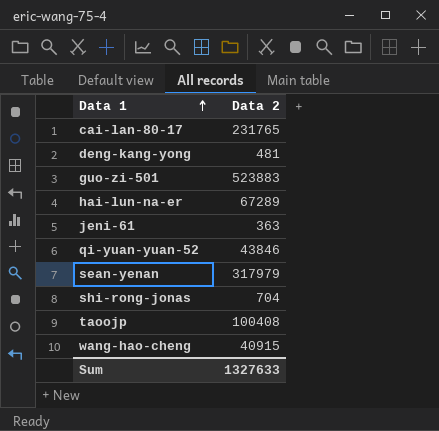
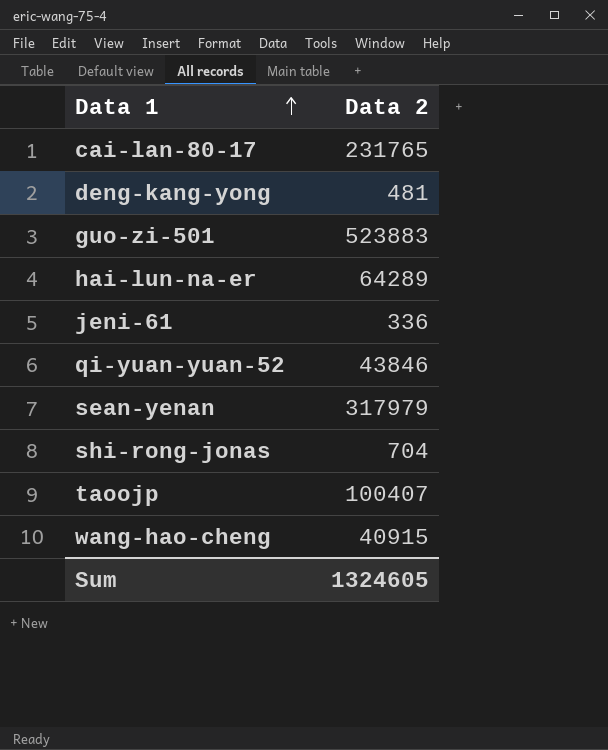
hai-lun-na-er | Data 2: 67289 -> 64289
jeni-61 | Data 2: 363 -> 336
taoojp | Data 2: 100408 -> 100407
Sum | Data 2: 1327633 -> 1324605

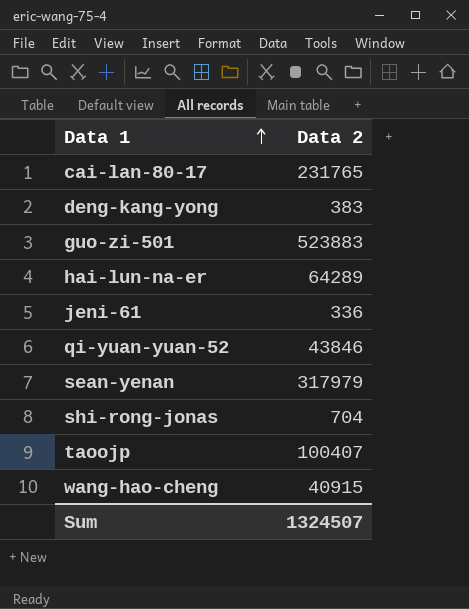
deng-kang-yong | Data 2: 481 -> 383
Sum | Data 2: 1324605 -> 1324507

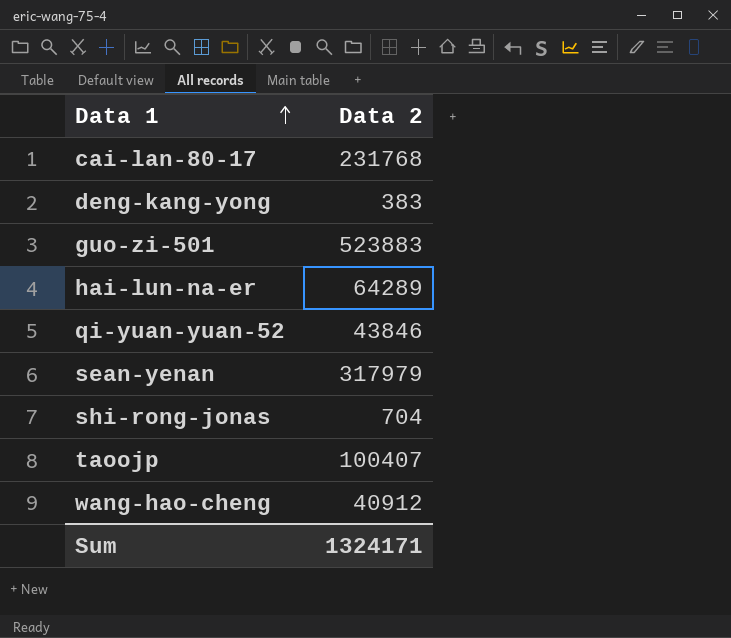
row jeni-61: 336 -> none
cai-lan-80-17 | Data 2: 231765 -> 231768
wang-hao-cheng | Data 2: 40915 -> 40912
Sum | Data 2: 1324507 -> 1324171

